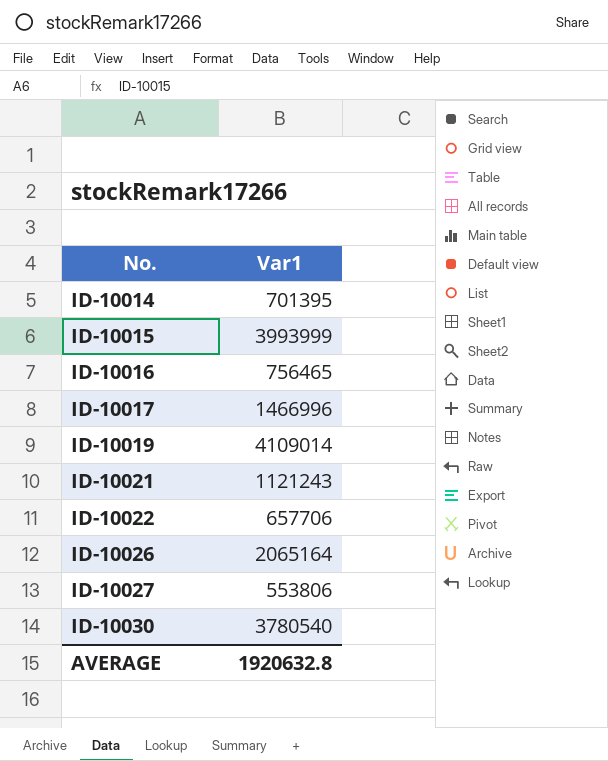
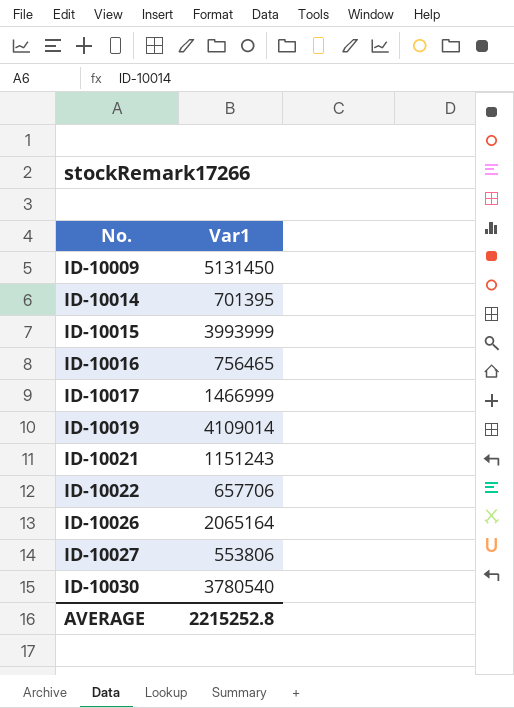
row ID-10009: none -> 5131450
ID-10017 | Var1: 1466996 -> 1466999
ID-10021 | Var1: 1121243 -> 1151243
AVERAGE | Var1: 1920632.8 -> 2215252.8

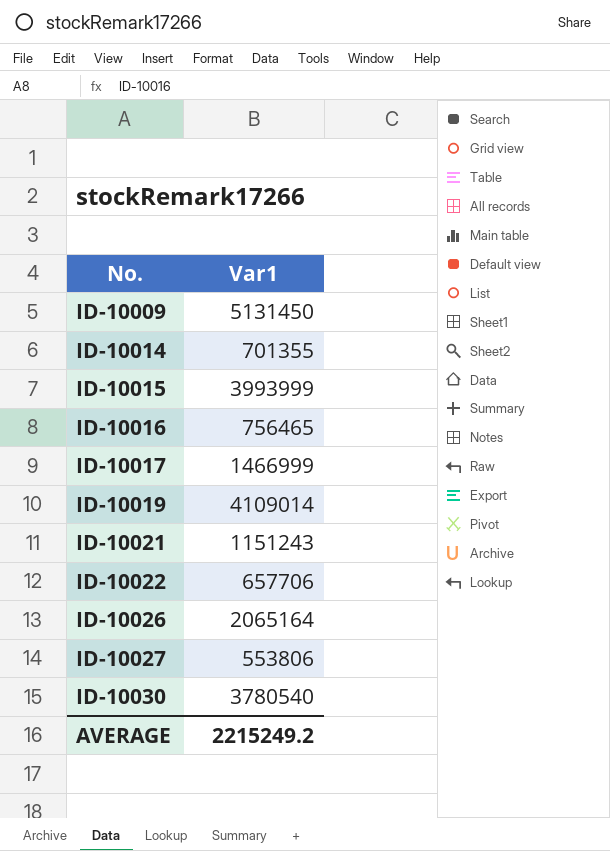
ID-10014 | Var1: 701395 -> 701355
AVERAGE | Var1: 2215252.8 -> 2215249.2

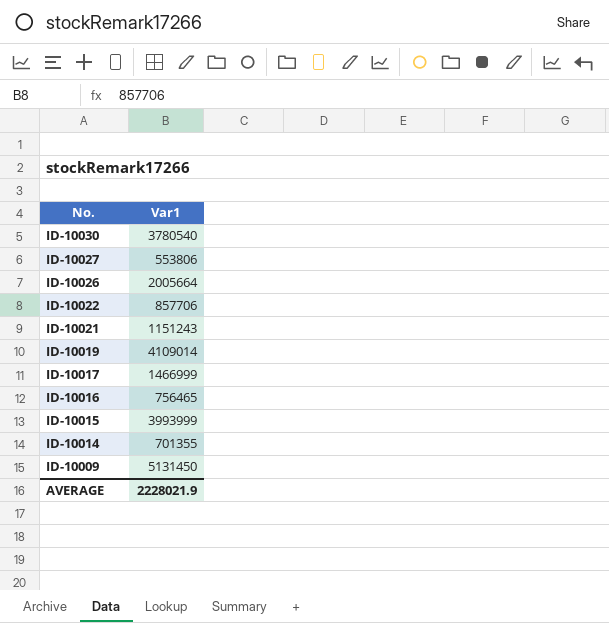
row order: No. ascending -> No. descending
ID-10026 | Var1: 2065164 -> 2005664
ID-10022 | Var1: 657706 -> 857706
AVERAGE | Var1: 2215249.2 -> 2228021.9

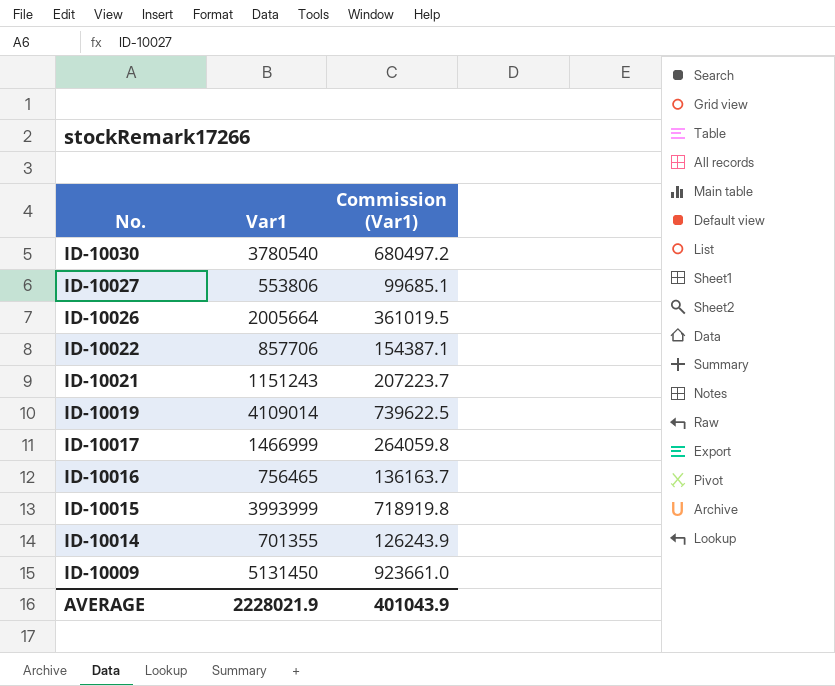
column Commission (Var1) | formula: none -> [Var1] * 0.18

